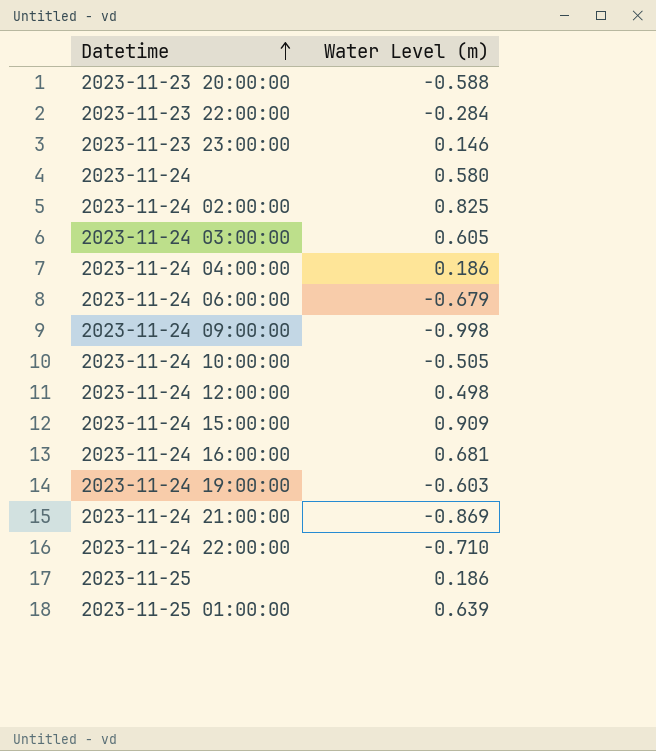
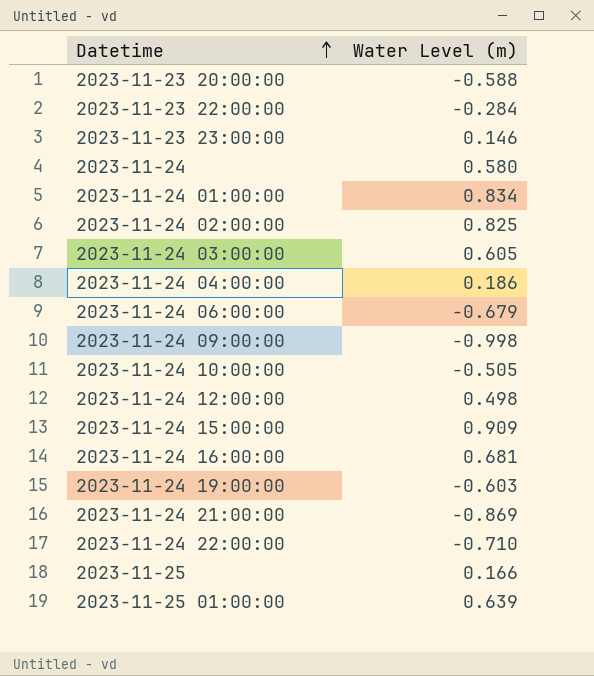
row 2023-11-24 01:00:00: none -> 0.834
2023-11-25 | Water Level (m): 0.186 -> 0.166

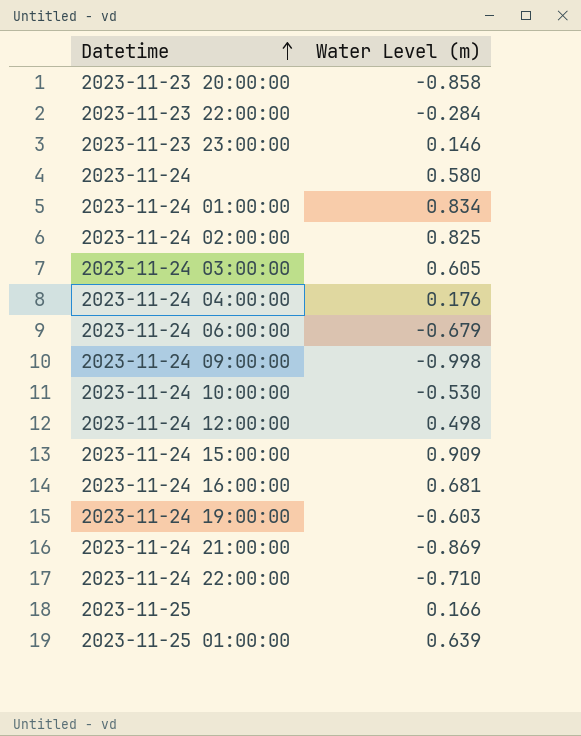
2023-11-23 20:00:00 | Water Level (m): -0.588 -> -0.858
2023-11-24 04:00:00 | Water Level (m): 0.186 -> 0.176
2023-11-24 10:00:00 | Water Level (m): -0.505 -> -0.530

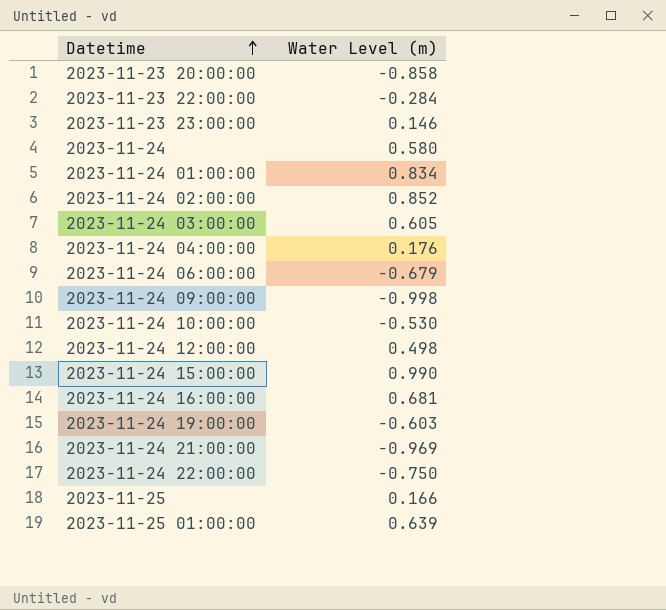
2023-11-24 02:00:00 | Water Level (m): 0.825 -> 0.852
2023-11-24 15:00:00 | Water Level (m): 0.909 -> 0.990
2023-11-24 21:00:00 | Water Level (m): -0.869 -> -0.969
2023-11-24 22:00:00 | Water Level (m): -0.710 -> -0.750

